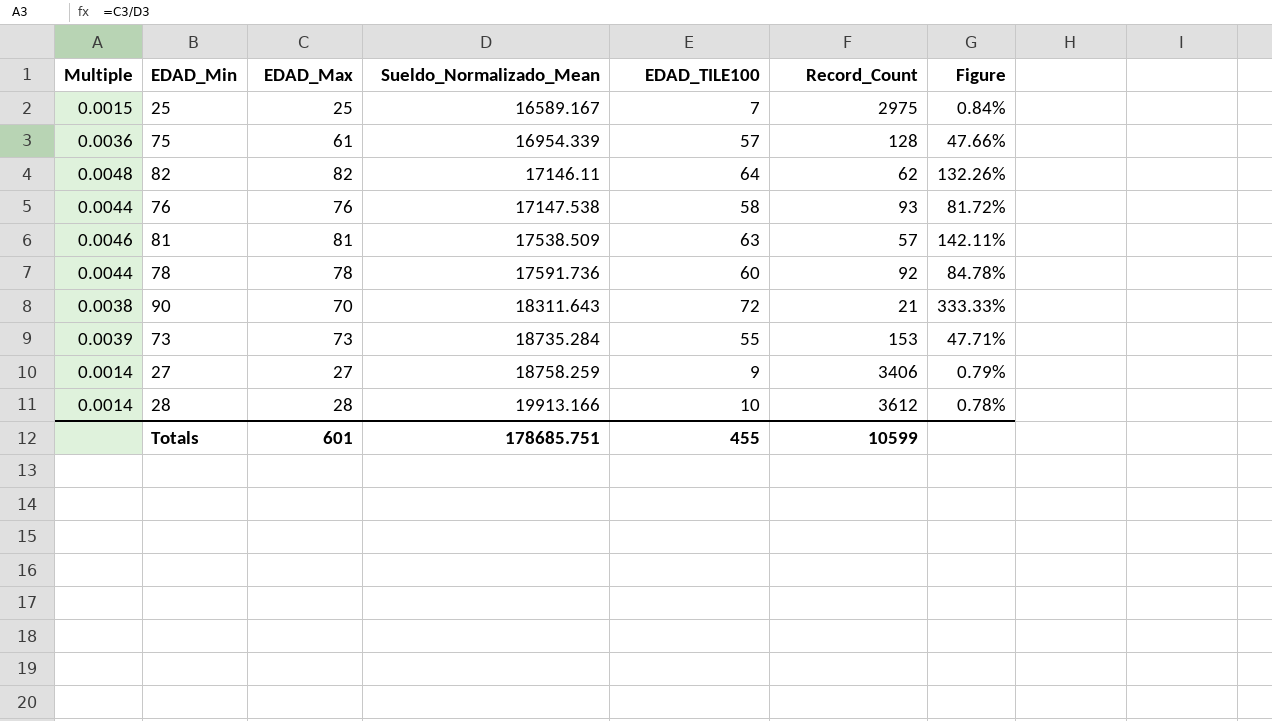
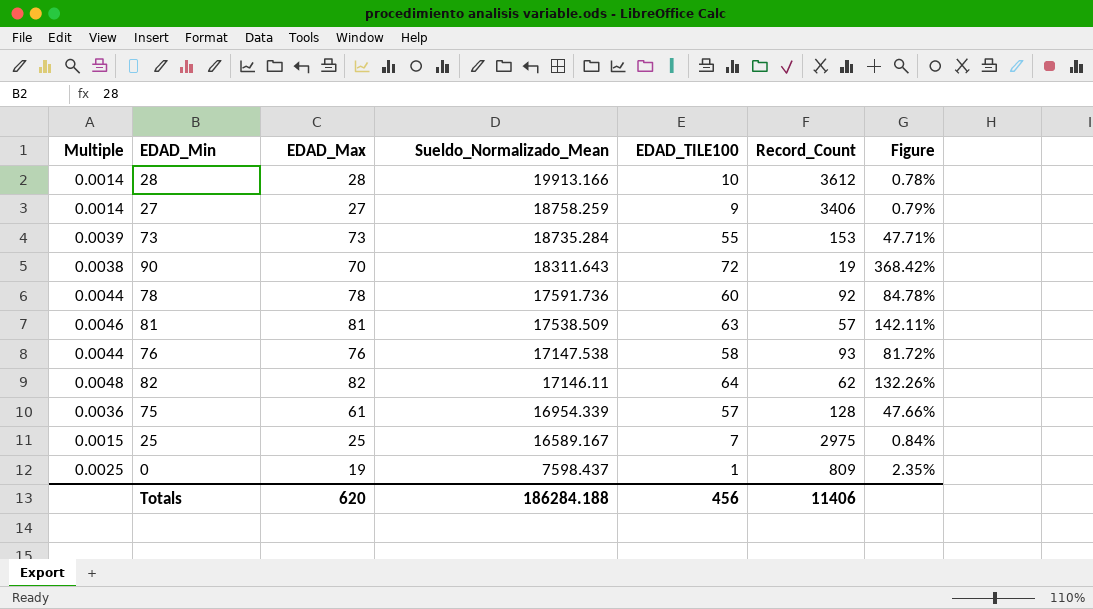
row order: Sueldo_Normalizado_Mean ascending -> Sueldo_Normalizado_Mean descending
90 | Record_Count: 21 -> 19
90 | Figure: 333.33% -> 368.42%
row 0: none -> 0.0025 | 19 | 7598.437 | 1 | 809 | 2.35%
Totals | EDAD_Max: 601 -> 620
Totals | Sueldo_Normalizado_Mean: 178685.751 -> 186284.188
Totals | EDAD_TILE100: 455 -> 456
Totals | Record_Count: 10599 -> 11406

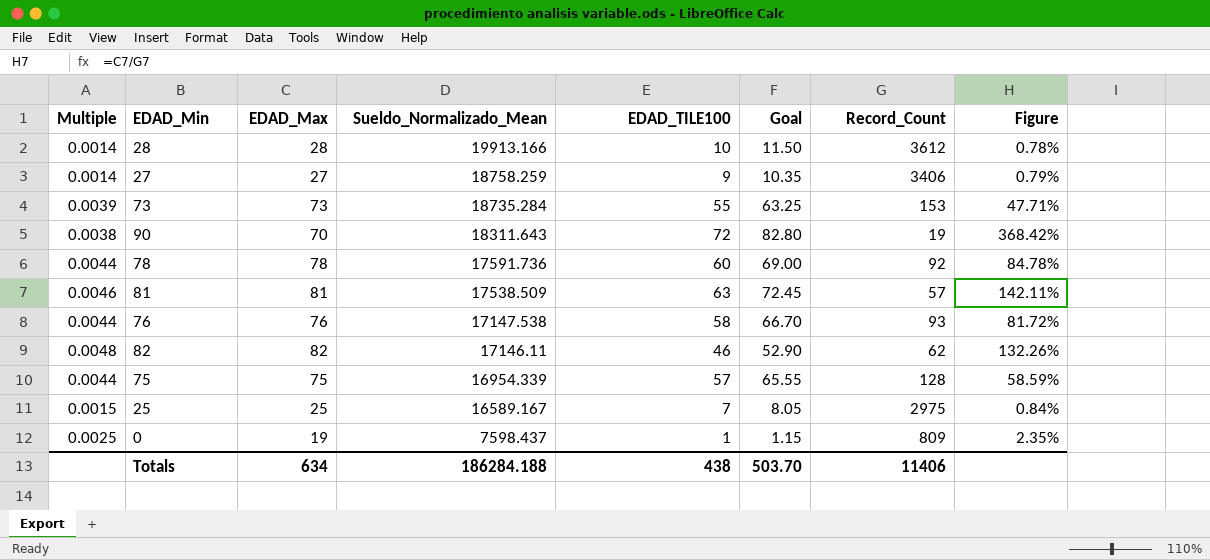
column Goal | formula: none -> [EDAD_TILE100] * 1.15
82 | EDAD_TILE100: 64 -> 46
75 | Multiple: 0.0036 -> 0.0044
75 | EDAD_Max: 61 -> 75
75 | Figure: 47.66% -> 58.59%
Totals | EDAD_Max: 620 -> 634
Totals | EDAD_TILE100: 456 -> 438

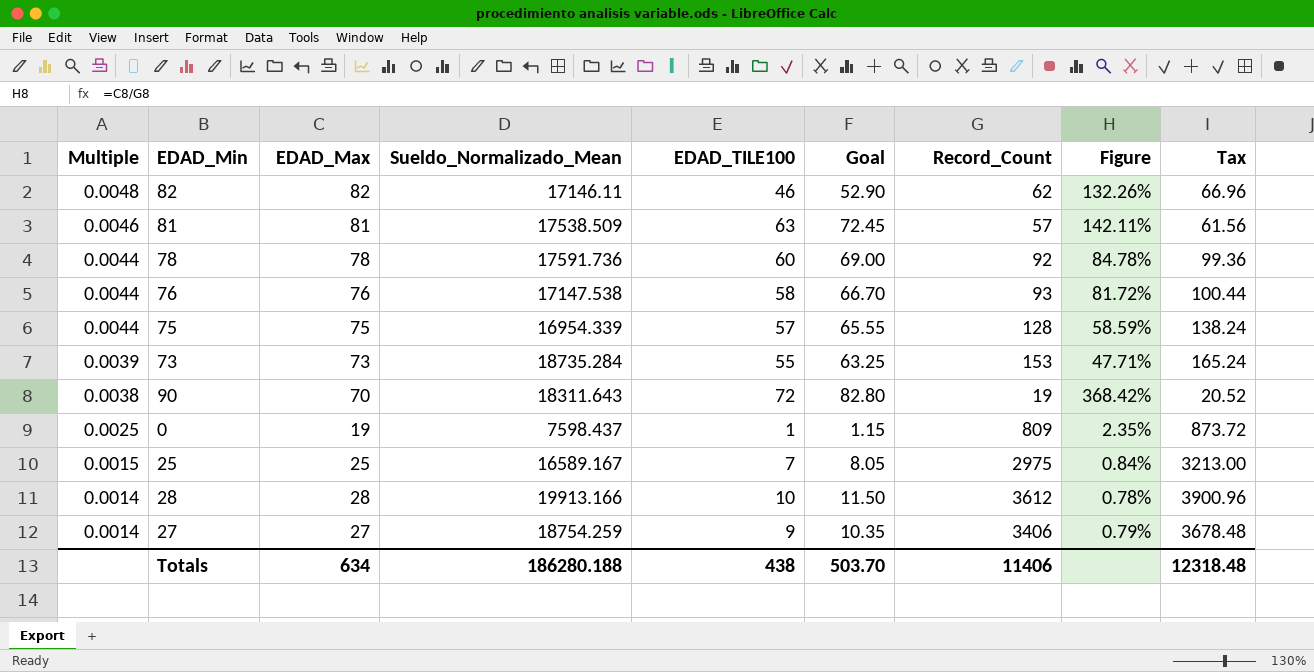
row order: Sueldo_Normalizado_Mean descending -> Multiple descending
column Tax | formula: none -> [Record_Count] * 1.08
27 | Sueldo_Normalizado_Mean: 18758.259 -> 18754.259
Totals | Sueldo_Normalizado_Mean: 186284.188 -> 186280.188

